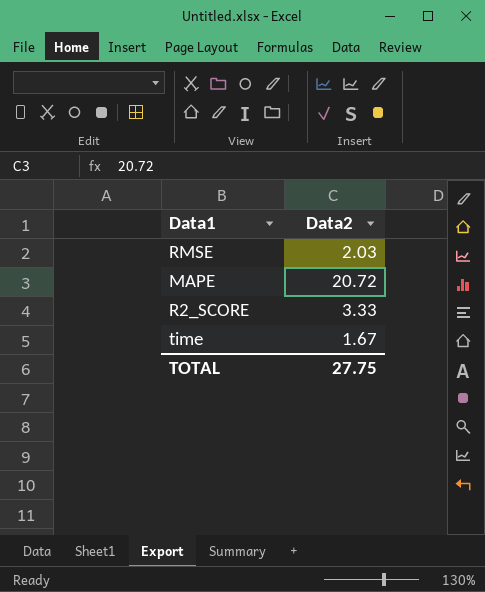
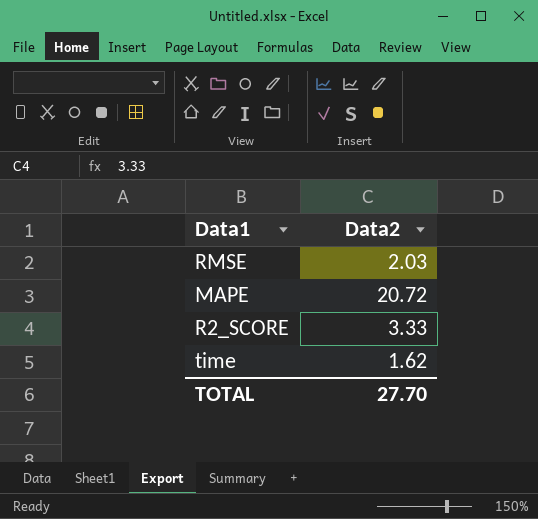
time | Data2: 1.67 -> 1.62
TOTAL | Data2: 27.75 -> 27.70

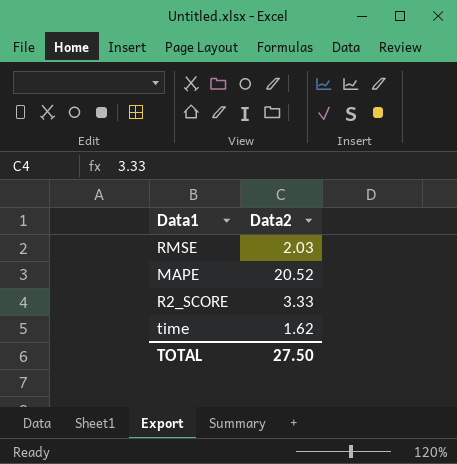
MAPE | Data2: 20.72 -> 20.52
TOTAL | Data2: 27.70 -> 27.50

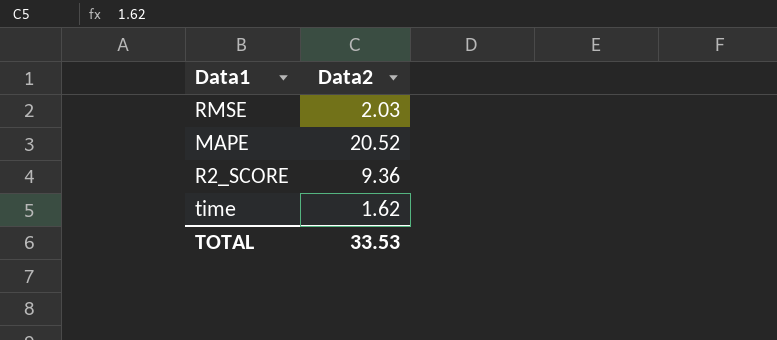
R2_SCORE | Data2: 3.33 -> 9.36
TOTAL | Data2: 27.50 -> 33.53

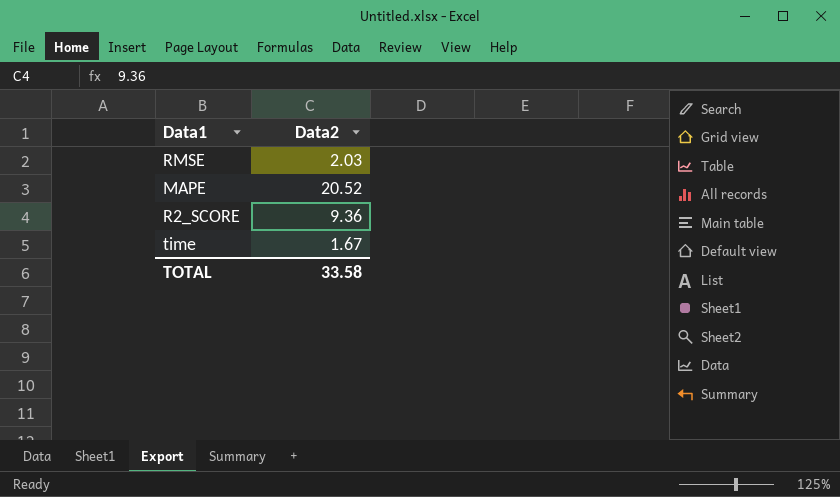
time | Data2: 1.62 -> 1.67
TOTAL | Data2: 33.53 -> 33.58

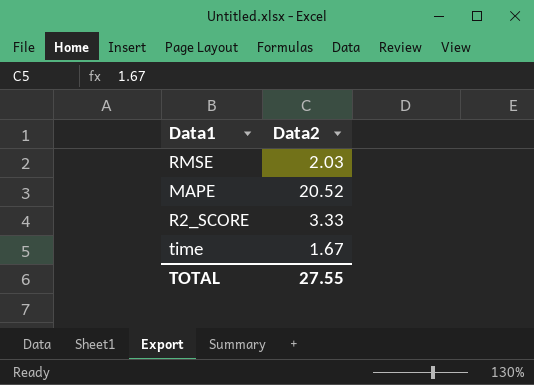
R2_SCORE | Data2: 9.36 -> 3.33
TOTAL | Data2: 33.58 -> 27.55

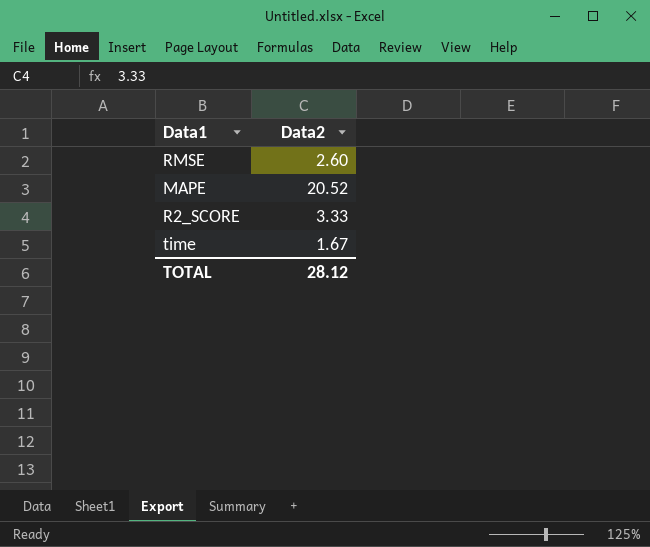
RMSE | Data2: 2.03 -> 2.60
TOTAL | Data2: 27.55 -> 28.12

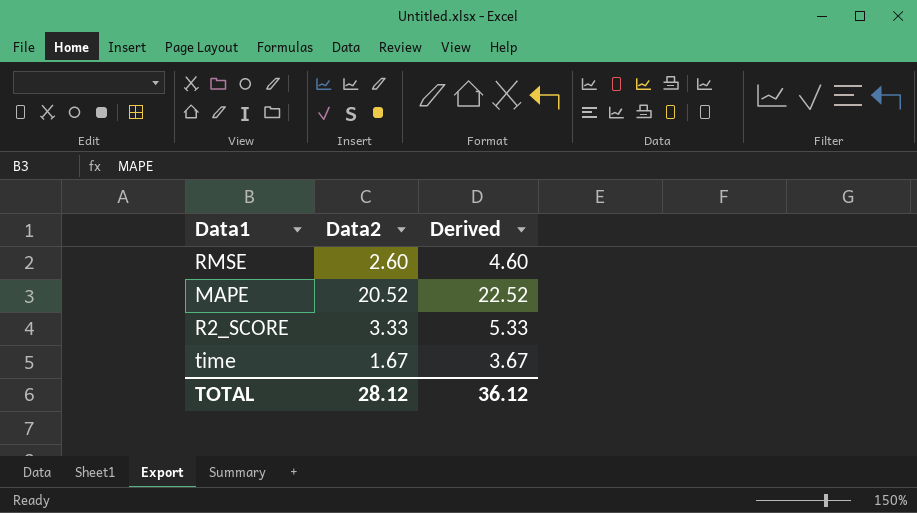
column Derived | formula: none -> [Data2] + 2

